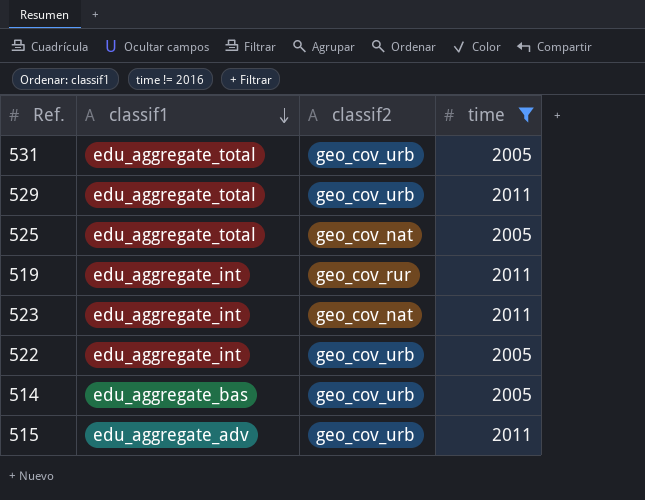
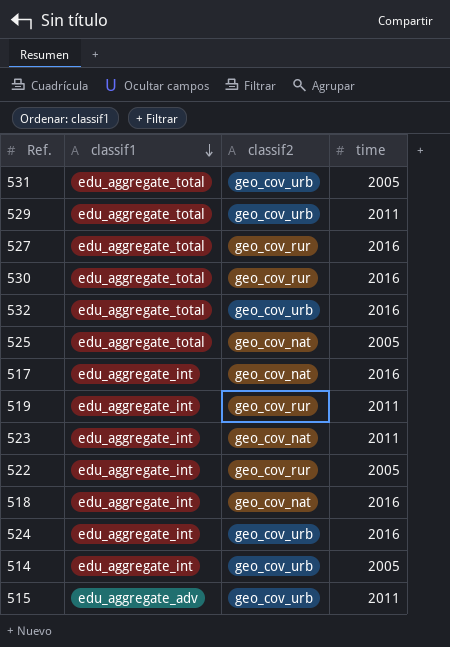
filter: time != 2016 -> none
522 | classif2: geo_cov_urb -> geo_cov_rur
514 | classif1: edu_aggregate_bas -> edu_aggregate_int

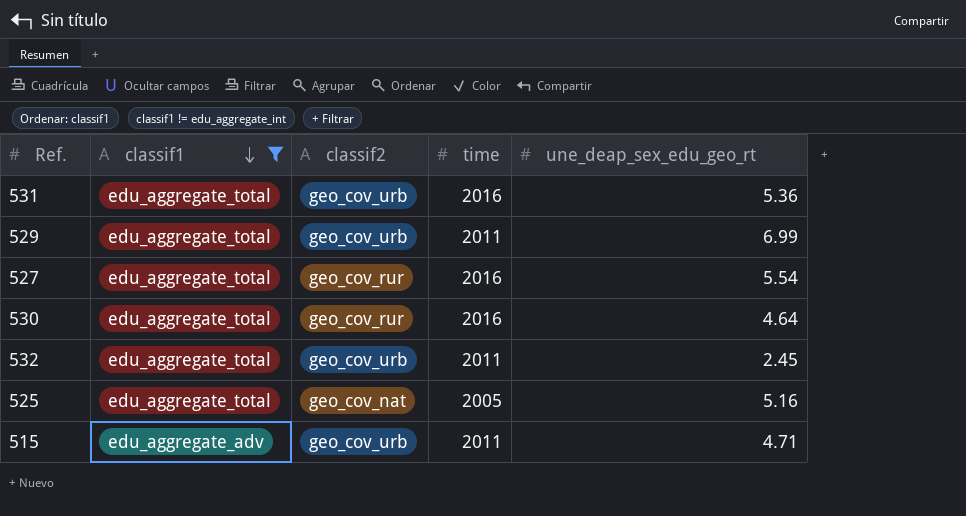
filter: none -> classif1 != edu_aggregate_int
column une_deap_sex_edu_geo_rt | position: none -> 5
531 | time: 2005 -> 2016
532 | time: 2016 -> 2011

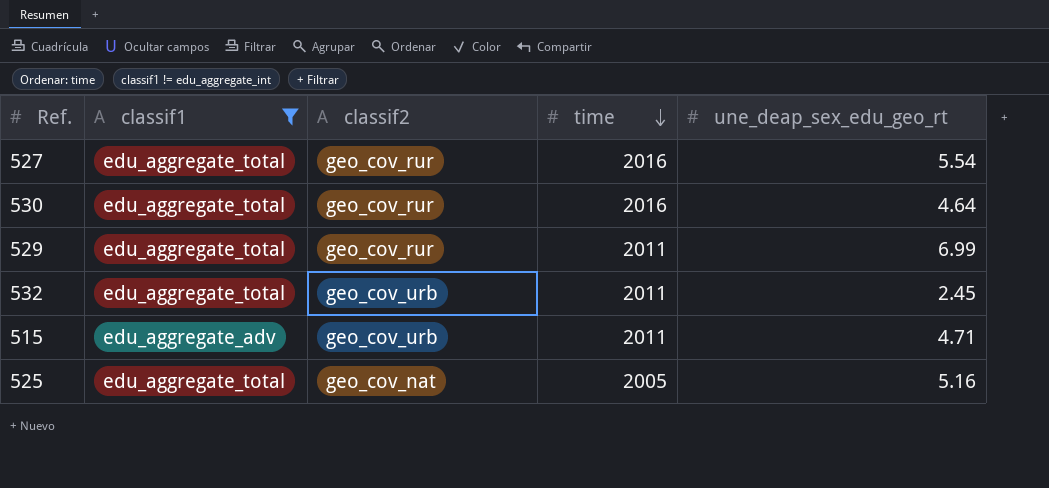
row order: classif1 descending -> time descending
row 531: edu_aggregate_total | geo_cov_urb | 2016 | 5.36 -> none
529 | classif2: geo_cov_urb -> geo_cov_rur

